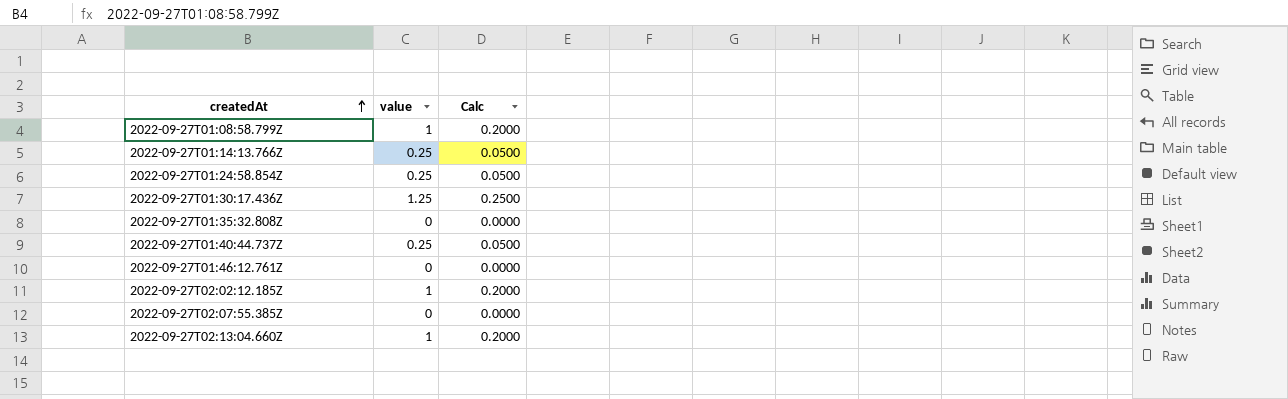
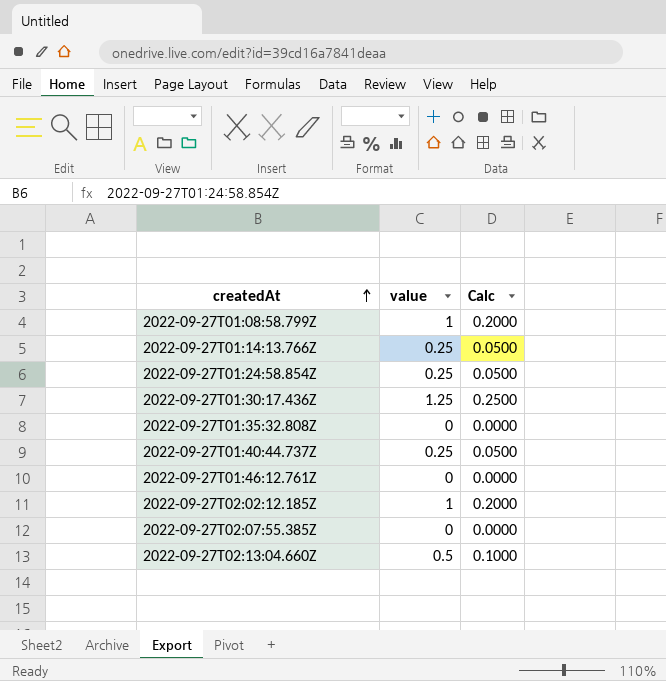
2022-09-27T02:13:04.660Z | value: 1 -> 0.5
2022-09-27T02:13:04.660Z | Calc: 0.2000 -> 0.1000

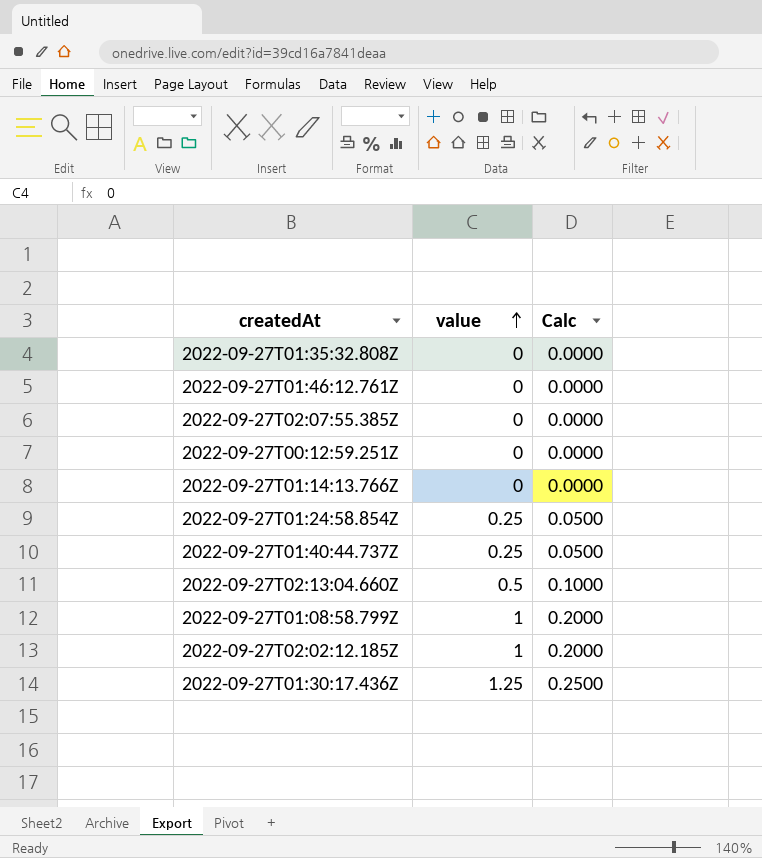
row order: createdAt ascending -> value ascending
row 2022-09-27T00:12:59.251Z: none -> 0 | 0.0000
2022-09-27T01:14:13.766Z | value: 0.25 -> 0
2022-09-27T01:14:13.766Z | Calc: 0.0500 -> 0.0000

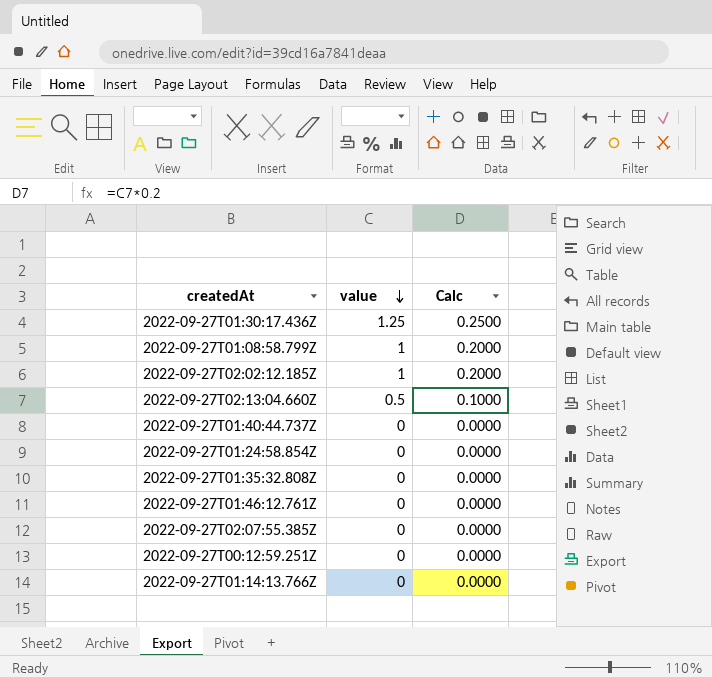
row order: value ascending -> value descending
2022-09-27T01:40:44.737Z | value: 0.25 -> 0
2022-09-27T01:40:44.737Z | Calc: 0.0500 -> 0.0000
2022-09-27T01:24:58.854Z | value: 0.25 -> 0
2022-09-27T01:24:58.854Z | Calc: 0.0500 -> 0.0000

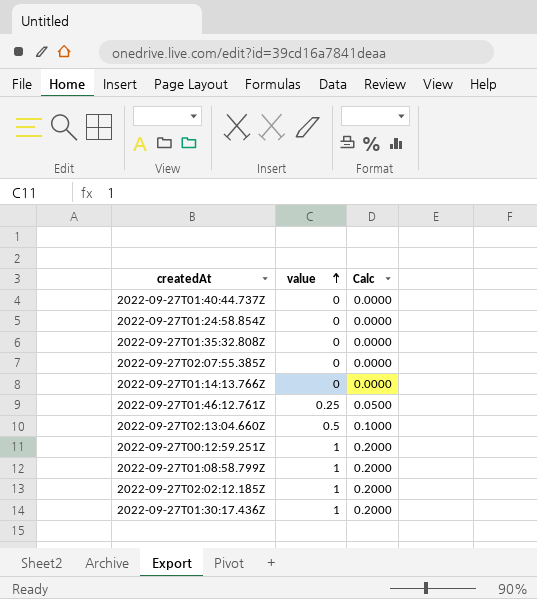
row order: value descending -> value ascending
2022-09-27T01:46:12.761Z | value: 0 -> 0.25
2022-09-27T01:46:12.761Z | Calc: 0.0000 -> 0.0500
2022-09-27T00:12:59.251Z | value: 0 -> 1
2022-09-27T00:12:59.251Z | Calc: 0.0000 -> 0.2000
2022-09-27T01:30:17.436Z | value: 1.25 -> 1
2022-09-27T01:30:17.436Z | Calc: 0.2500 -> 0.2000

